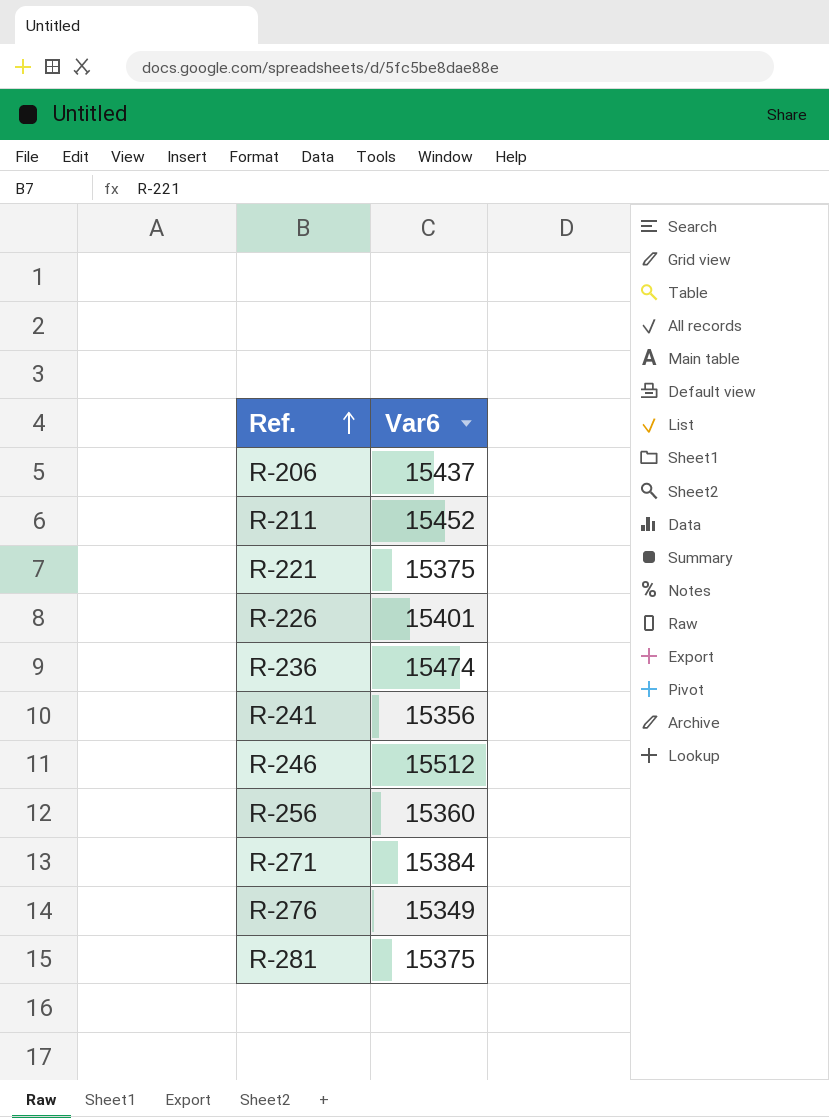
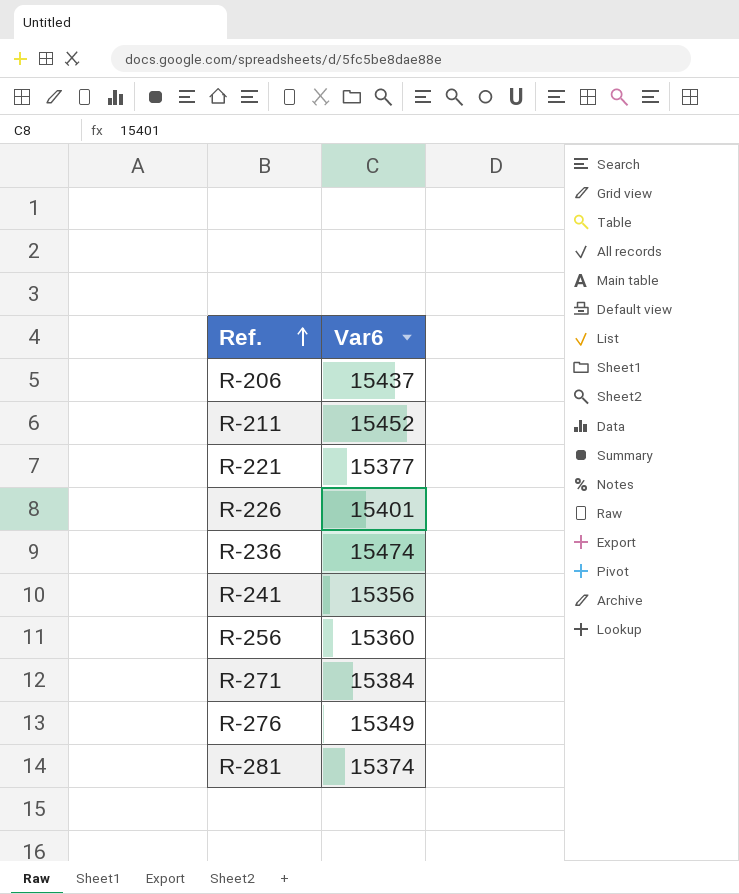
row R-246: 15512 -> none
R-221 | Var6: 15375 -> 15377
R-281 | Var6: 15375 -> 15374

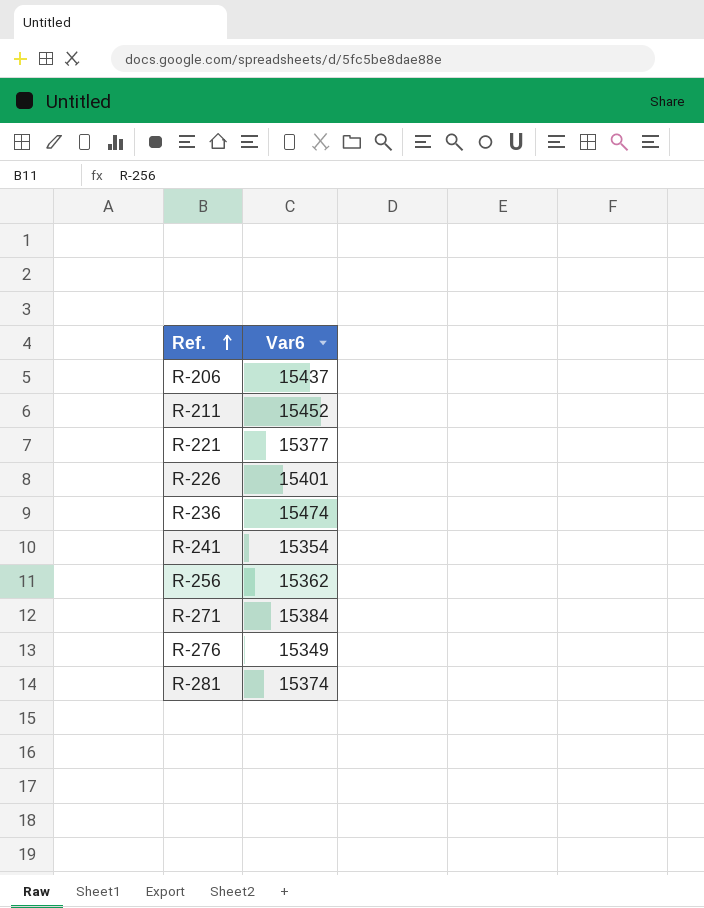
R-241 | Var6: 15356 -> 15354
R-256 | Var6: 15360 -> 15362

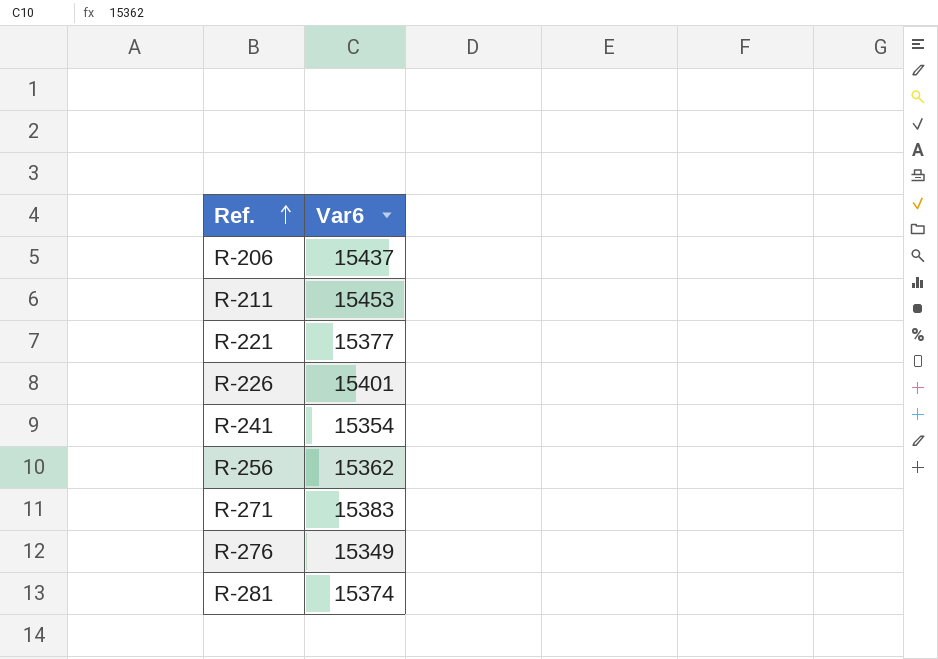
row R-236: 15474 -> none
R-211 | Var6: 15452 -> 15453
R-271 | Var6: 15384 -> 15383

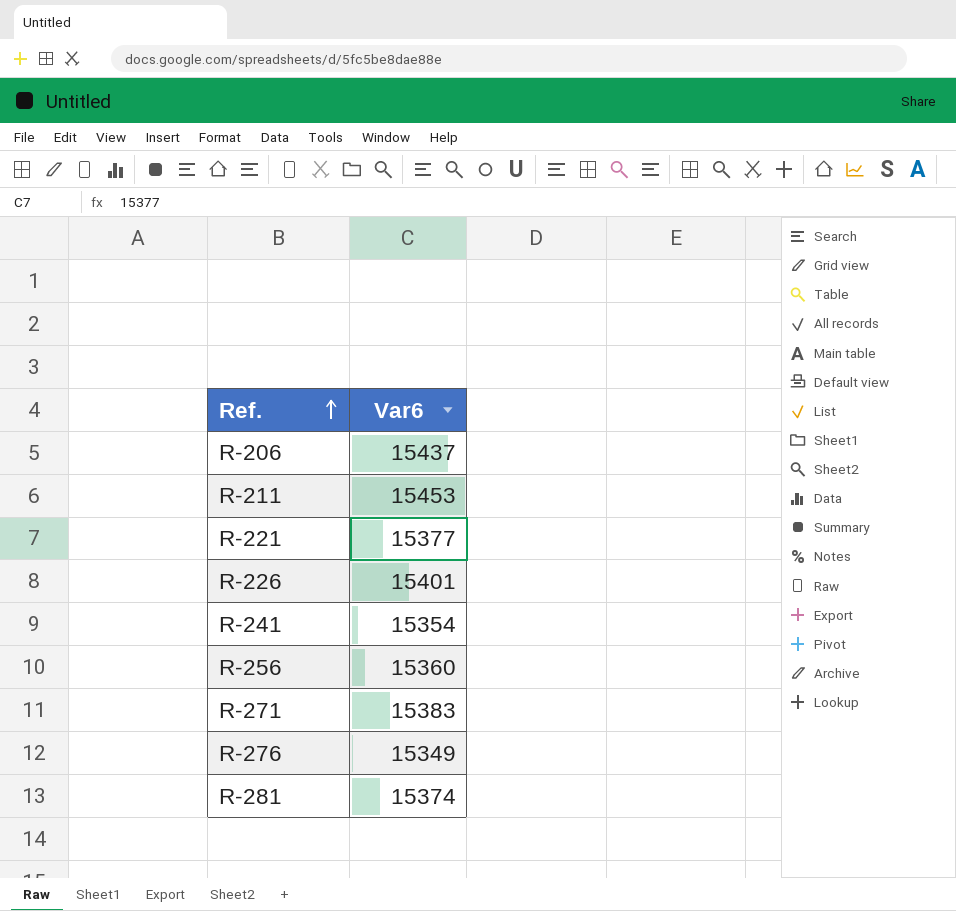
R-256 | Var6: 15362 -> 15360

